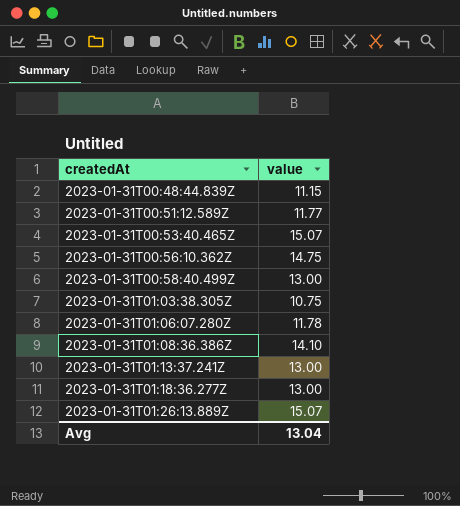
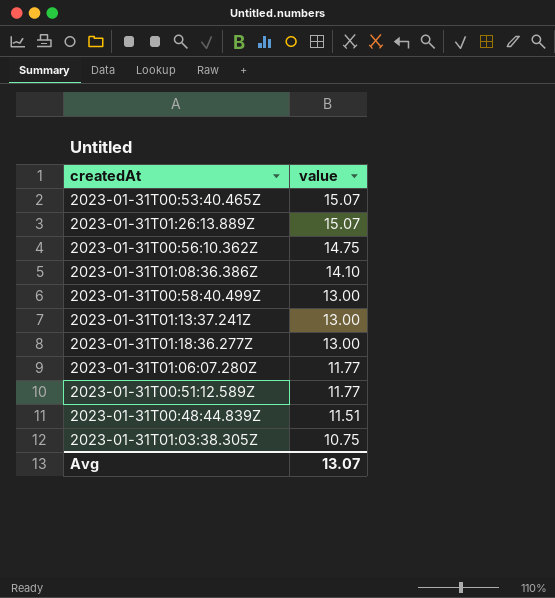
row order: createdAt ascending -> value descending
2023-01-31T01:06:07.280Z | value: 11.78 -> 11.77
2023-01-31T00:48:44.839Z | value: 11.15 -> 11.51
Avg | value: 13.04 -> 13.07

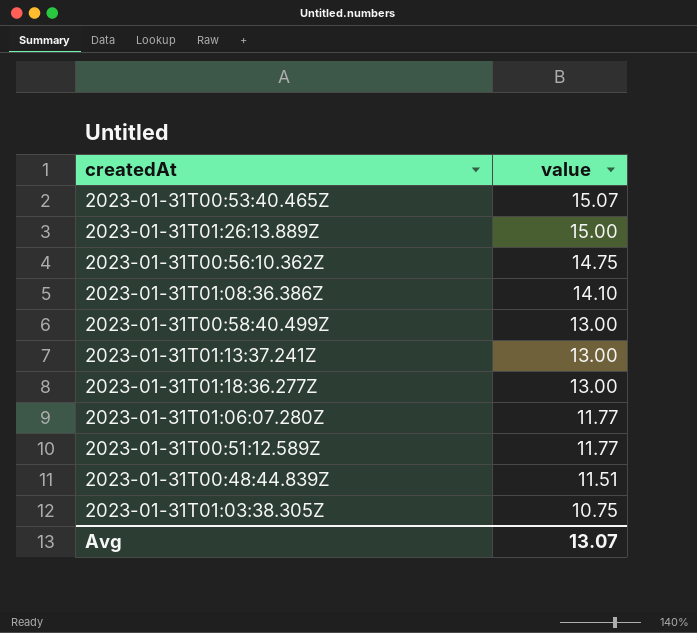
2023-01-31T01:26:13.889Z | value: 15.07 -> 15.00

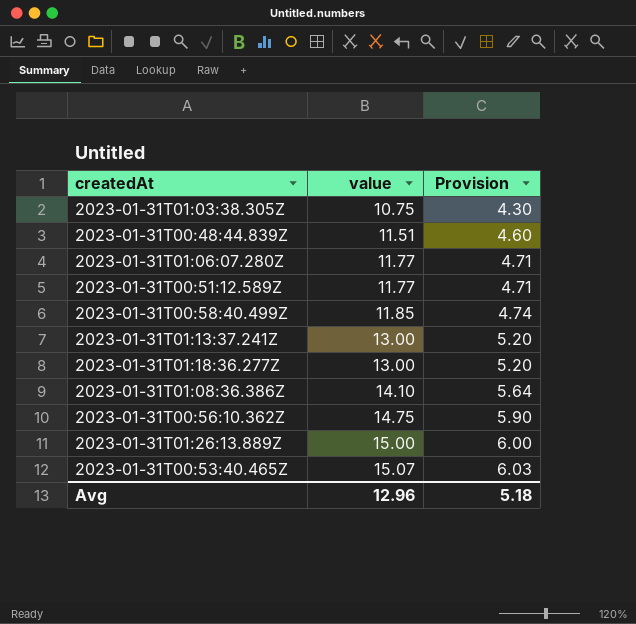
row order: value descending -> value ascending
column Provision | formula: none -> [value] * 0.4
2023-01-31T00:58:40.499Z | value: 13.00 -> 11.85
Avg | value: 13.07 -> 12.96

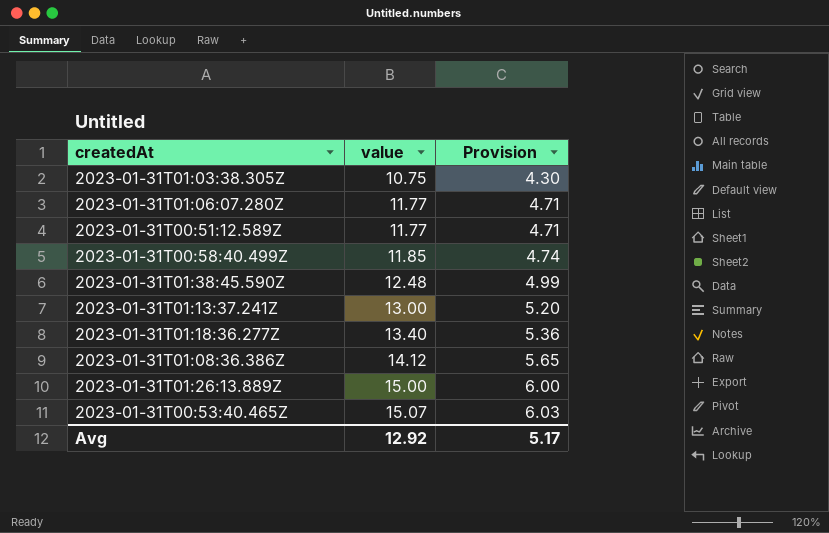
row 2023-01-31T00:48:44.839Z: 11.51 | 4.60 -> none
row 2023-01-31T00:56:10.362Z: 14.75 | 5.90 -> none
row 2023-01-31T01:38:45.590Z: none -> 12.48 | 4.99
2023-01-31T01:18:36.277Z | value: 13.00 -> 13.40
2023-01-31T01:18:36.277Z | Provision: 5.20 -> 5.36
2023-01-31T01:08:36.386Z | value: 14.10 -> 14.12
2023-01-31T01:08:36.386Z | Provision: 5.64 -> 5.65
Avg | value: 12.96 -> 12.92
Avg | Provision: 5.18 -> 5.17

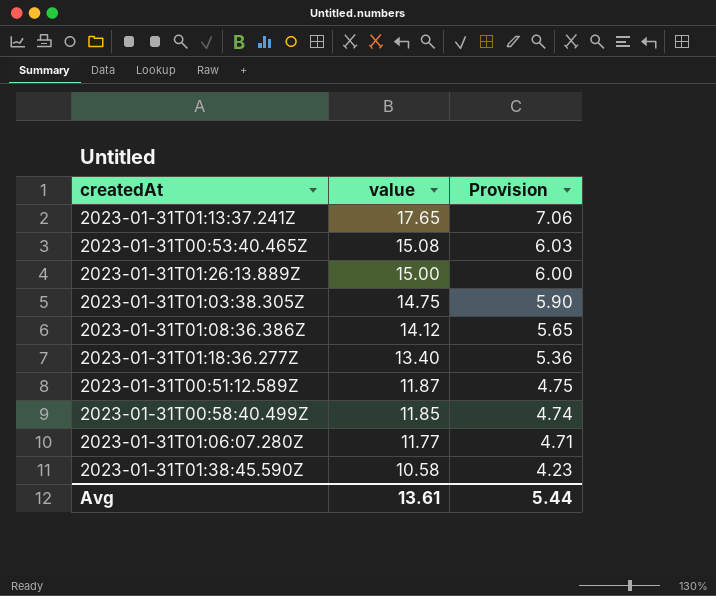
row order: value ascending -> value descending
2023-01-31T01:13:37.241Z | value: 13.00 -> 17.65
2023-01-31T01:13:37.241Z | Provision: 5.20 -> 7.06
2023-01-31T00:53:40.465Z | value: 15.07 -> 15.08
2023-01-31T01:03:38.305Z | value: 10.75 -> 14.75
2023-01-31T01:03:38.305Z | Provision: 4.30 -> 5.90
2023-01-31T00:51:12.589Z | value: 11.77 -> 11.87
2023-01-31T00:51:12.589Z | Provision: 4.71 -> 4.75
2023-01-31T01:38:45.590Z | value: 12.48 -> 10.58
2023-01-31T01:38:45.590Z | Provision: 4.99 -> 4.23
Avg | value: 12.92 -> 13.61
Avg | Provision: 5.17 -> 5.44

